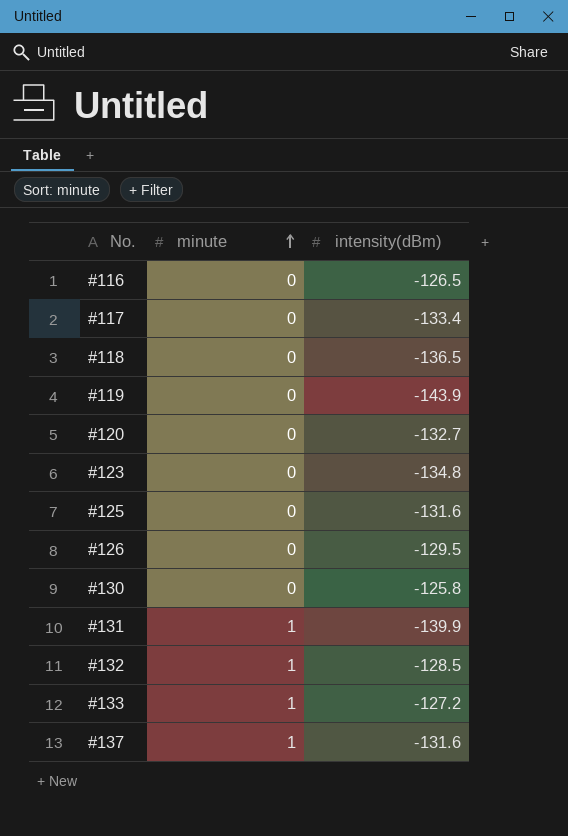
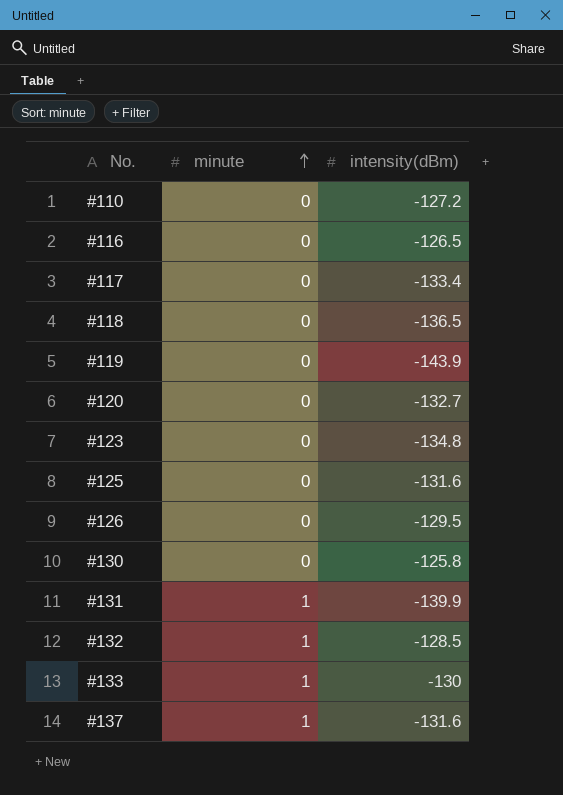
row #110: none -> 0 | -127.2
#133 | intensity(dBm): -127.2 -> -130

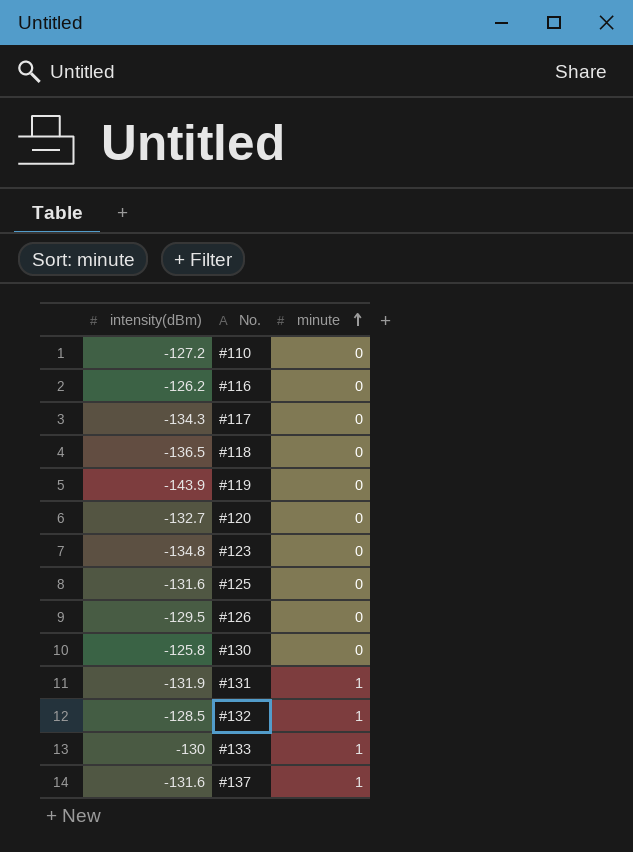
column intensity(dBm) | position: 3 -> 1
#116 | intensity(dBm): -126.5 -> -126.2
#117 | intensity(dBm): -133.4 -> -134.3
#131 | intensity(dBm): -139.9 -> -131.9

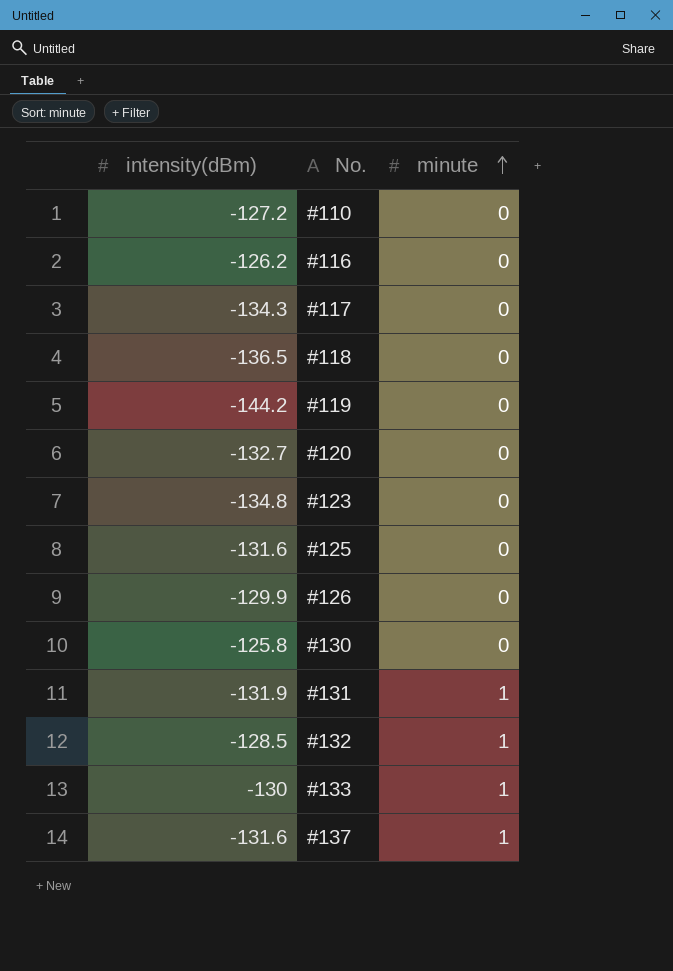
#119 | intensity(dBm): -143.9 -> -144.2
#126 | intensity(dBm): -129.5 -> -129.9

